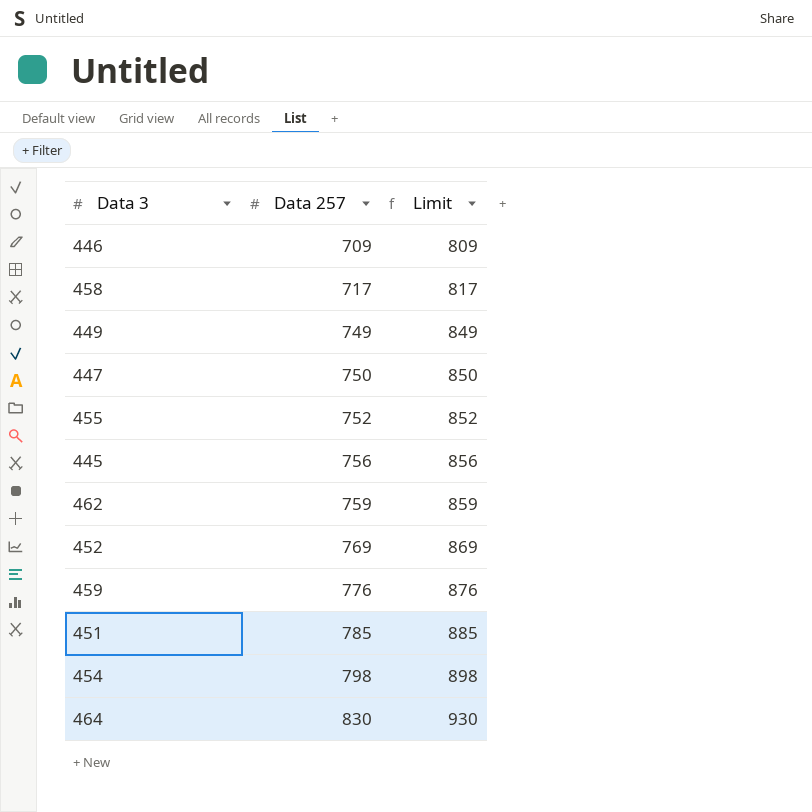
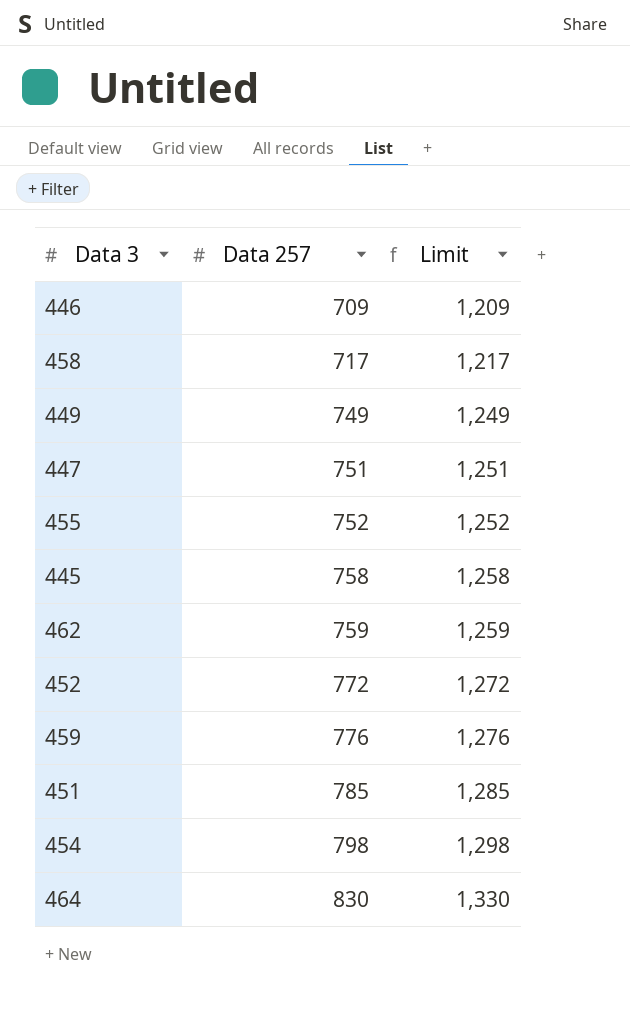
column Limit | formula: [Data 257] + 100 -> [Data 257] + 500
447 | Data 257: 750 -> 751
445 | Data 257: 756 -> 758
452 | Data 257: 769 -> 772

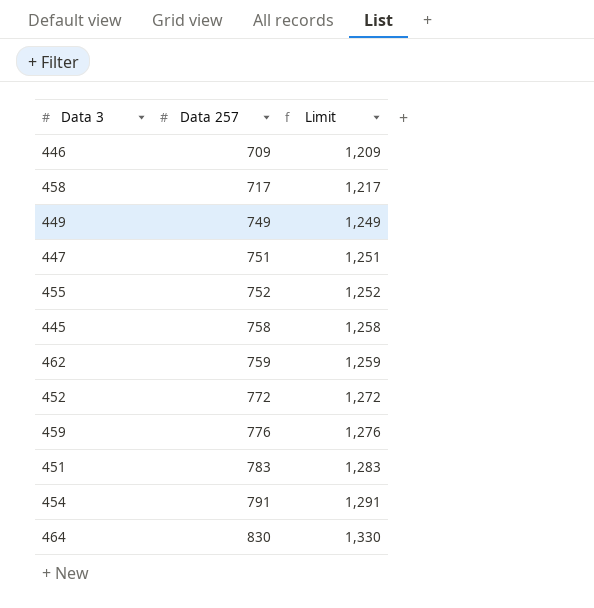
451 | Data 257: 785 -> 783
451 | Limit: 1,285 -> 1,283
454 | Data 257: 798 -> 791
454 | Limit: 1,298 -> 1,291

